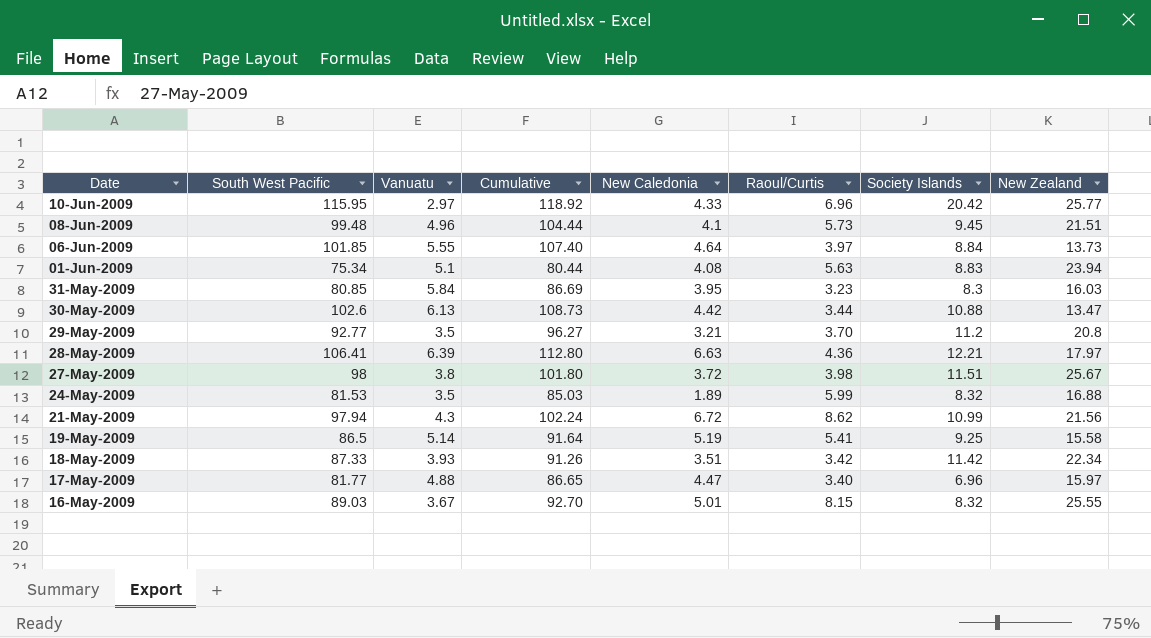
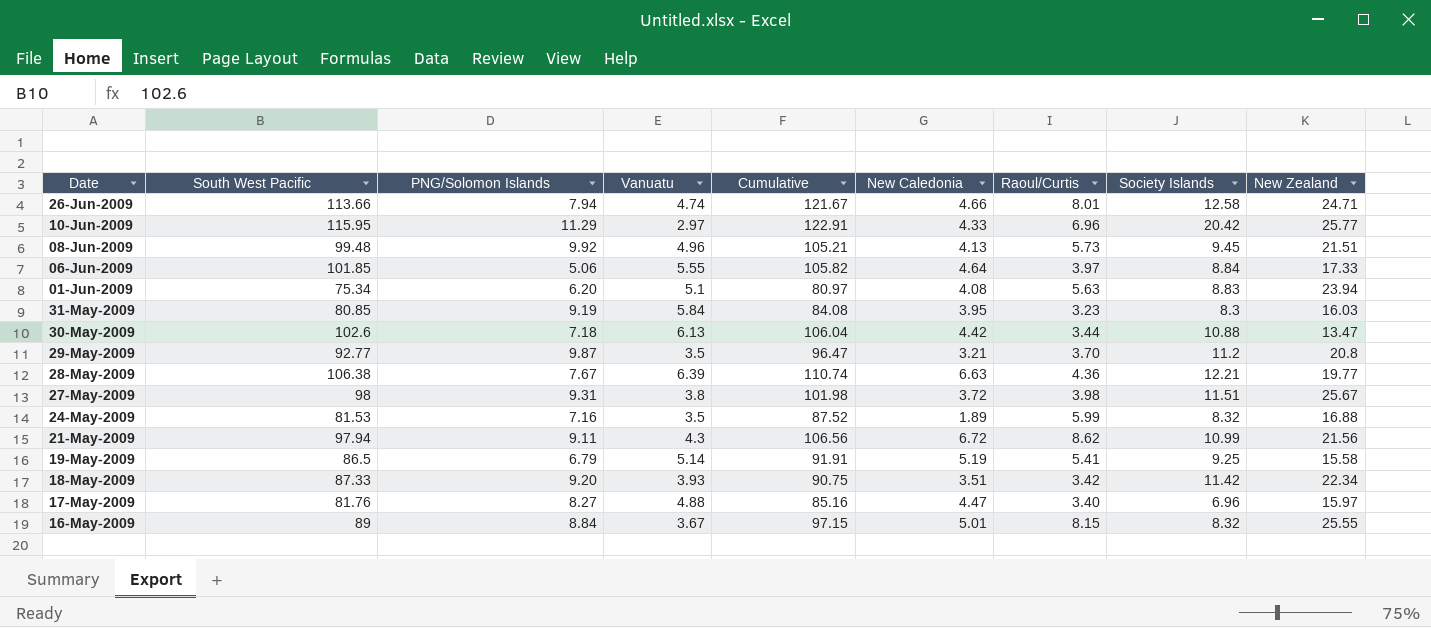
column PNG/Solomon Islands | position: none -> 3
column Cumulative | formula: [South West Pacific] + [Vanuatu] -> [South West Pacific] + [Raoul/Curtis]
row 26-Jun-2009: none -> 113.66 | 7.94 | 4.74 | 121.67 | 4.66 | 8.01 | 12.58 | 24.71
08-Jun-2009 | New Caledonia: 4.1 -> 4.13
06-Jun-2009 | New Zealand: 13.73 -> 17.33
28-May-2009 | South West Pacific: 106.41 -> 106.38
28-May-2009 | New Zealand: 17.97 -> 19.77
17-May-2009 | South West Pacific: 81.77 -> 81.76
16-May-2009 | South West Pacific: 89.03 -> 89

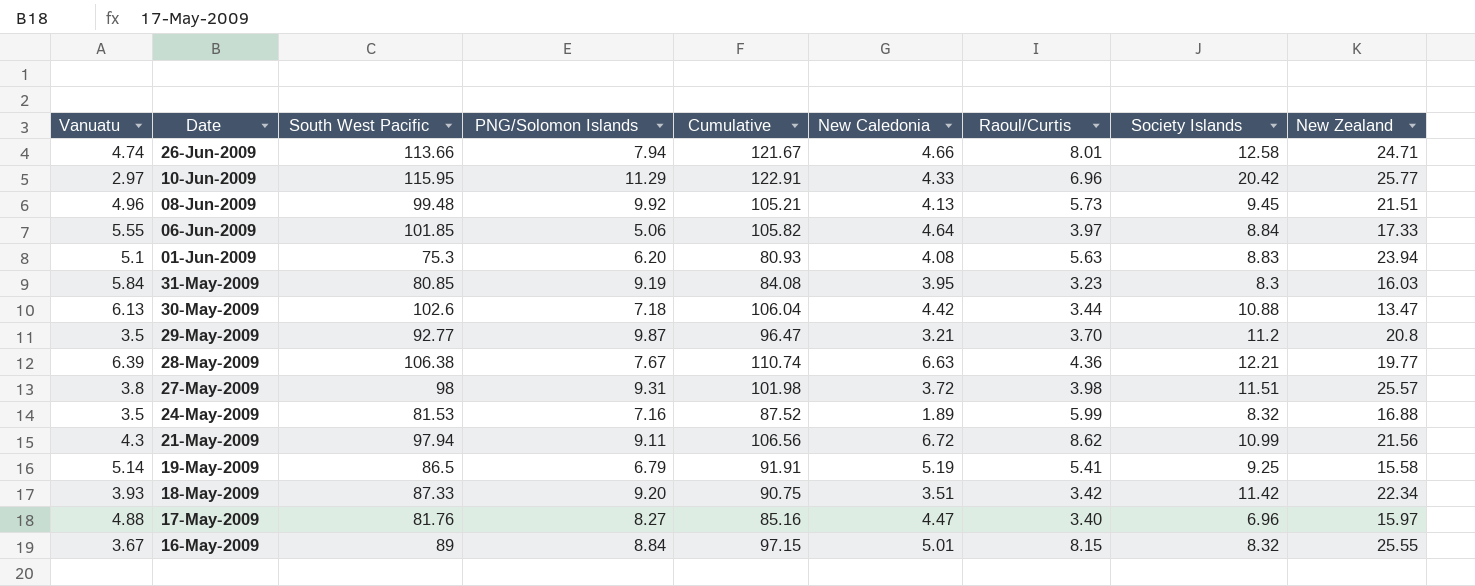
column Vanuatu | position: 4 -> 1
01-Jun-2009 | South West Pacific: 75.34 -> 75.3
01-Jun-2009 | Cumulative: 80.97 -> 80.93
27-May-2009 | New Zealand: 25.67 -> 25.57

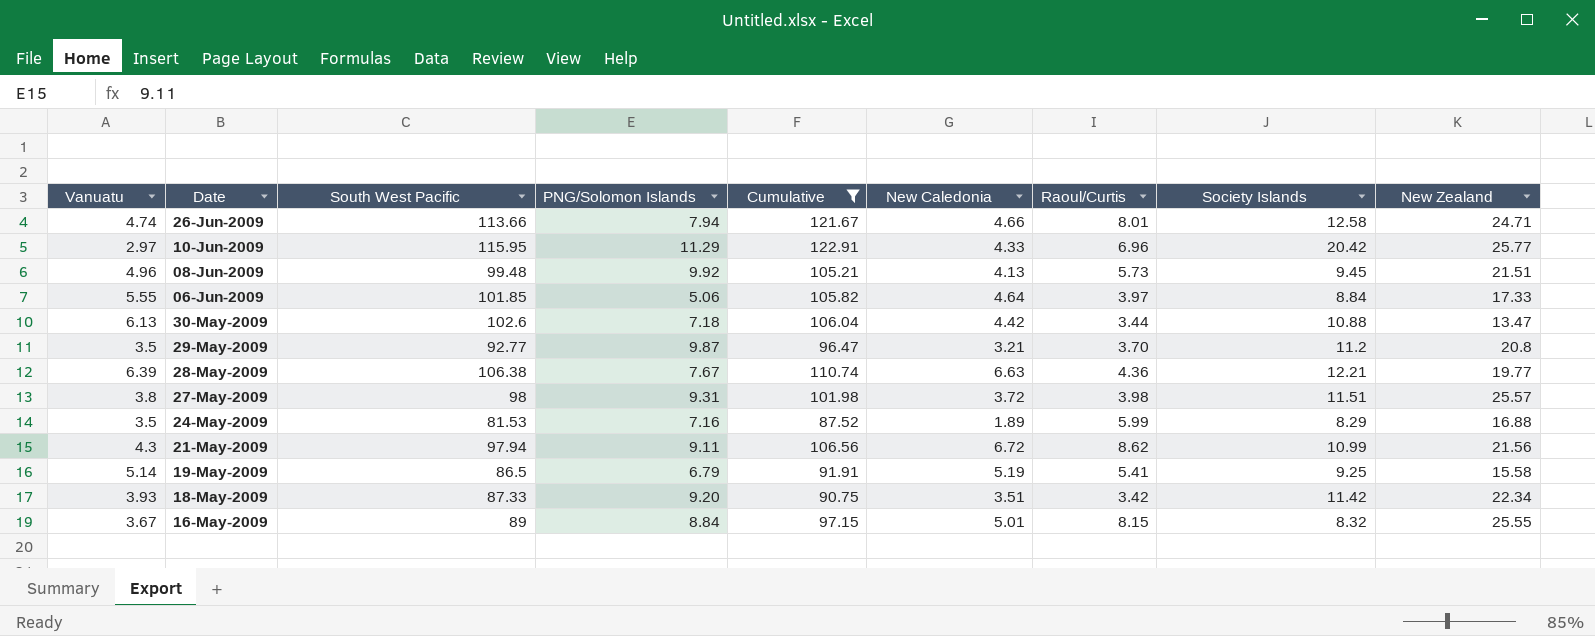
filter: none -> Cumulative >= 87.52
24-May-2009 | Society Islands: 8.32 -> 8.29

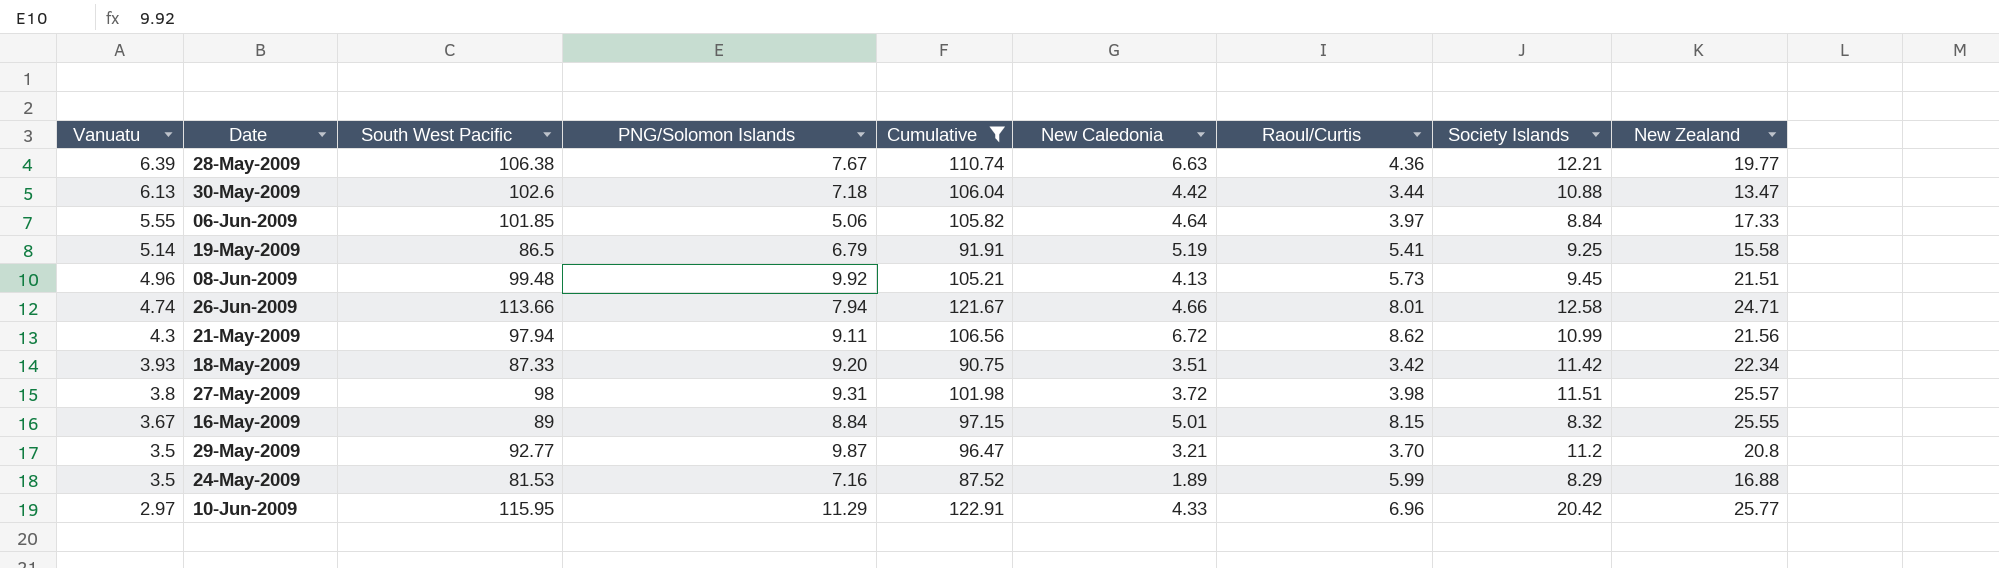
row order: Date descending -> Vanuatu descending

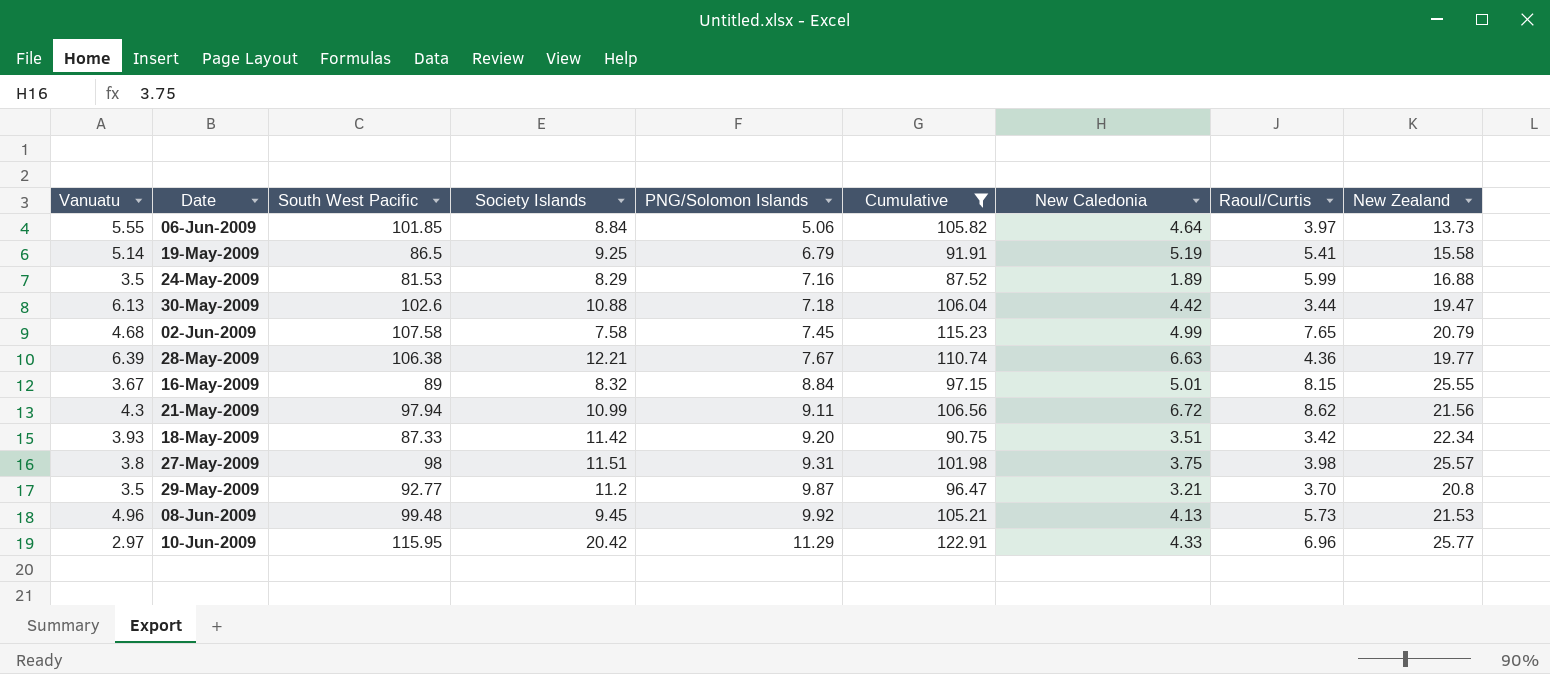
row order: Vanuatu descending -> PNG/Solomon Islands ascending
column Society Islands | position: 8 -> 4
row 26-Jun-2009: 4.74 | 113.66 | 7.94 | 121.67 | 4.66 | 8.01 | 12.58 | 24.71 -> none
06-Jun-2009 | New Zealand: 17.33 -> 13.73
30-May-2009 | New Zealand: 13.47 -> 19.47
row 02-Jun-2009: none -> 4.68 | 107.58 | 7.58 | 7.45 | 115.23 | 4.99 | 7.65 | 20.79
27-May-2009 | New Caledonia: 3.72 -> 3.75
08-Jun-2009 | New Zealand: 21.51 -> 21.53

